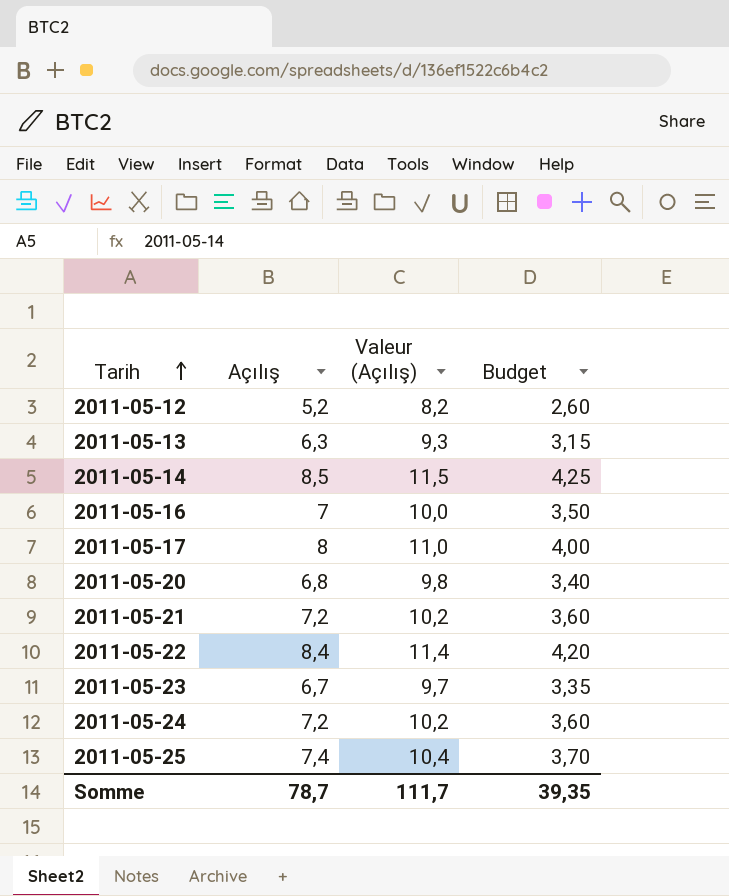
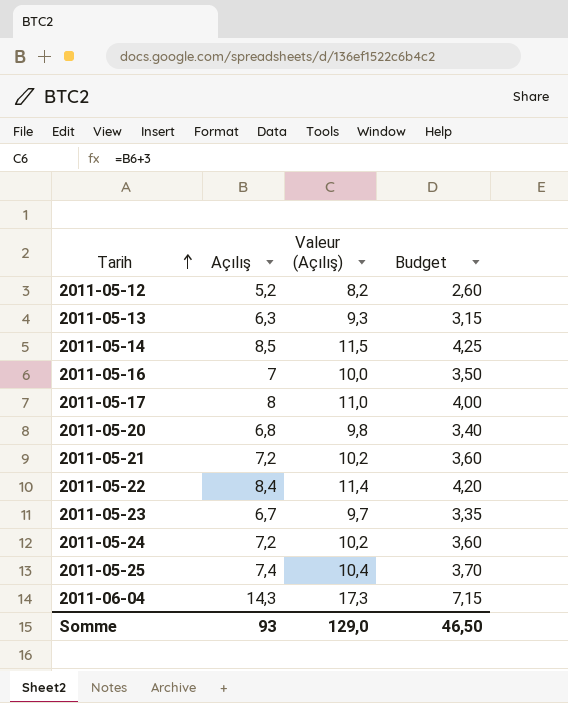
row 2011-06-04: none -> 14,3 | 17,3 | 7,15
Somme | Açılış: 78,7 -> 93
Somme | Valeur (Açılış): 111,7 -> 129,0
Somme | Budget: 39,35 -> 46,50

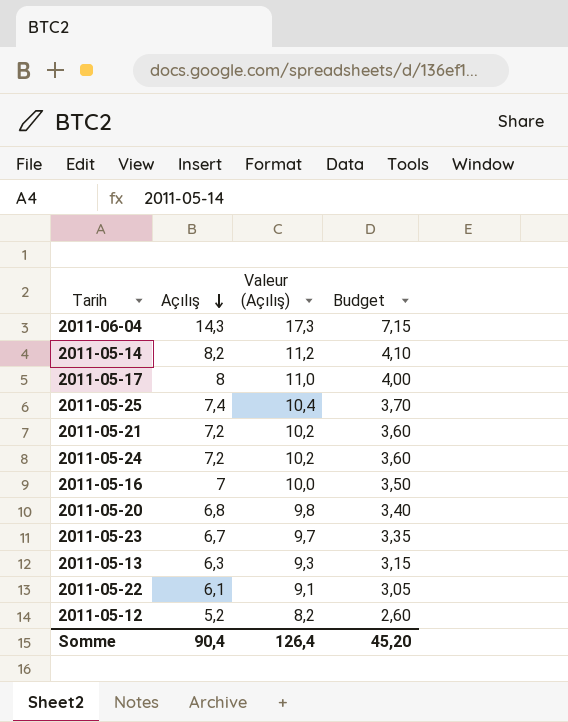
row order: Tarih ascending -> Açılış descending
2011-05-14 | Açılış: 8,5 -> 8,2
2011-05-14 | Valeur (Açılış): 11,5 -> 11,2
2011-05-14 | Budget: 4,25 -> 4,10
2011-05-22 | Açılış: 8,4 -> 6,1
2011-05-22 | Valeur (Açılış): 11,4 -> 9,1
2011-05-22 | Budget: 4,20 -> 3,05
Somme | Açılış: 93 -> 90,4
Somme | Valeur (Açılış): 129,0 -> 126,4
Somme | Budget: 46,50 -> 45,20

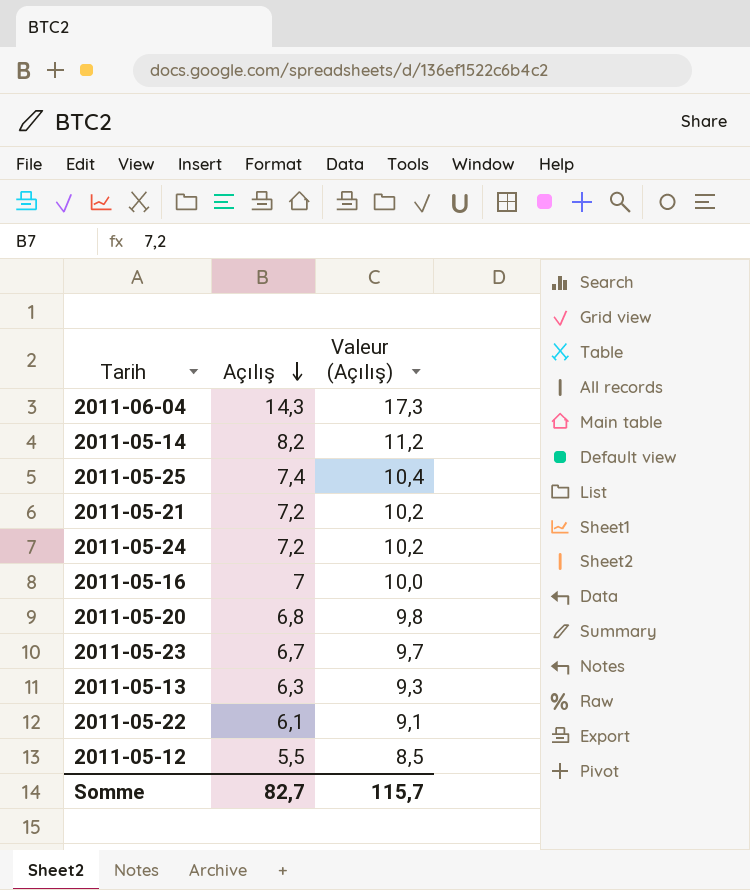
column Budget | formula: [Açılış] * 0,5 -> none
row 2011-05-17: 8 | 11,0 | 4,00 -> none
2011-05-12 | Açılış: 5,2 -> 5,5
2011-05-12 | Valeur (Açılış): 8,2 -> 8,5
Somme | Açılış: 90,4 -> 82,7
Somme | Valeur (Açılış): 126,4 -> 115,7

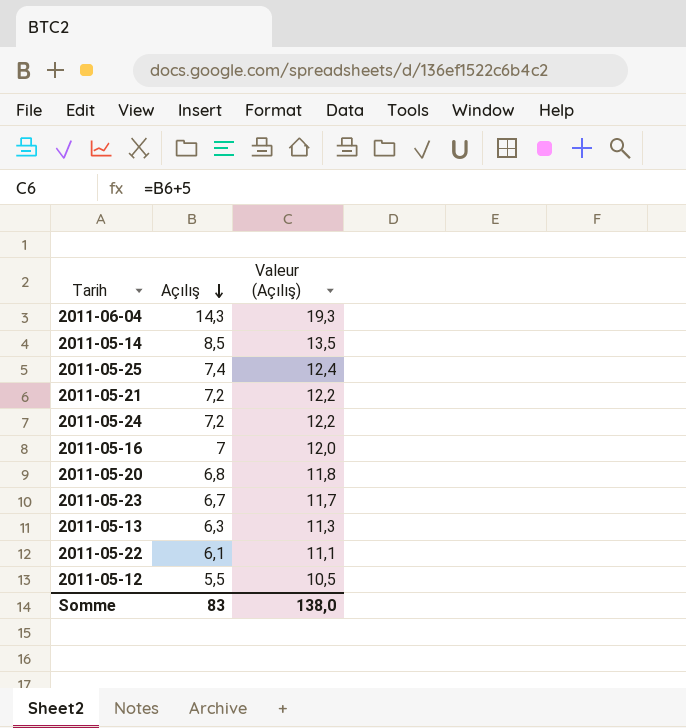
column Valeur (Açılış) | formula: [Açılış] + 3 -> [Açılış] + 5
2011-05-14 | Açılış: 8,2 -> 8,5
Somme | Açılış: 82,7 -> 83
Somme | Valeur (Açılış): 115,7 -> 138,0

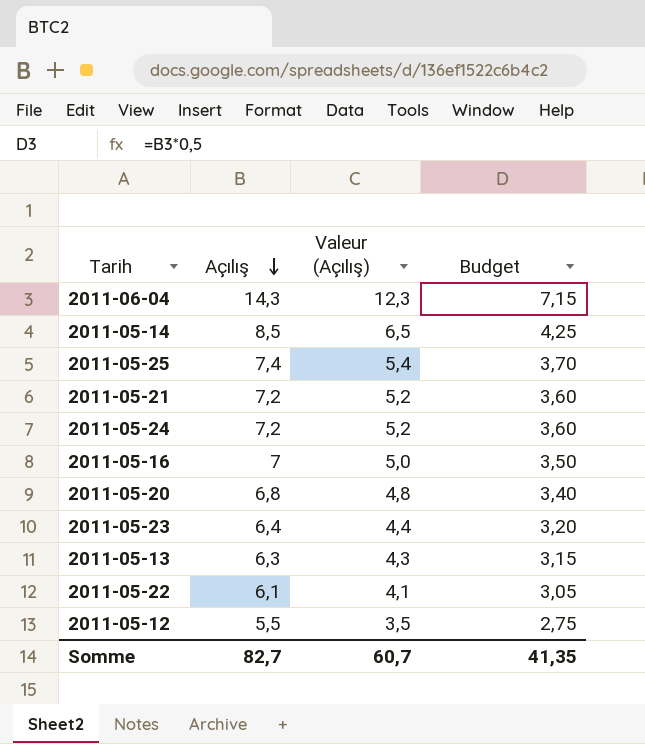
column Valeur (Açılış) | formula: [Açılış] + 5 -> [Açılış] - 2
column Budget | formula: none -> [Açılış] * 0,5
2011-05-23 | Açılış: 6,7 -> 6,4
Somme | Açılış: 83 -> 82,7
Somme | Valeur (Açılış): 138,0 -> 60,7

